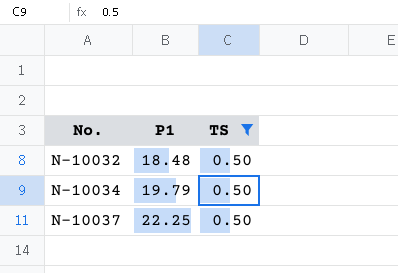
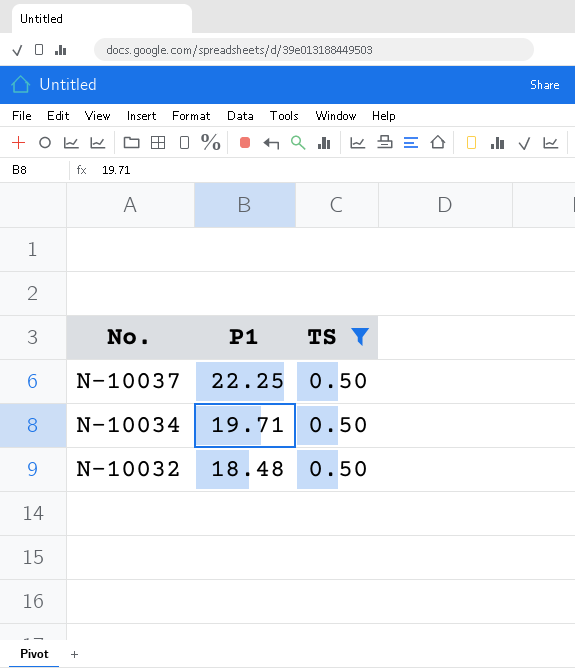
row order: No. ascending -> No. descending
N-10034 | P1: 19.79 -> 19.71

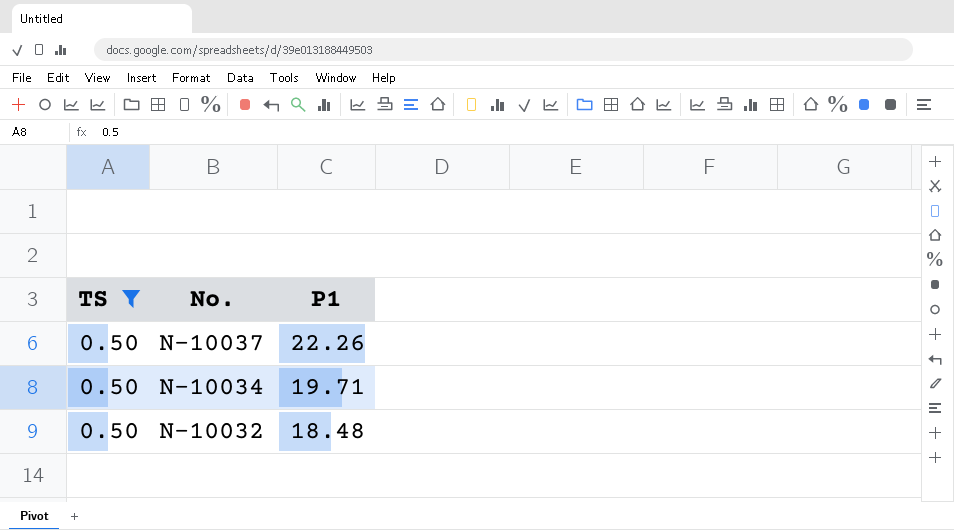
column TS | position: 3 -> 1
N-10037 | P1: 22.25 -> 22.26

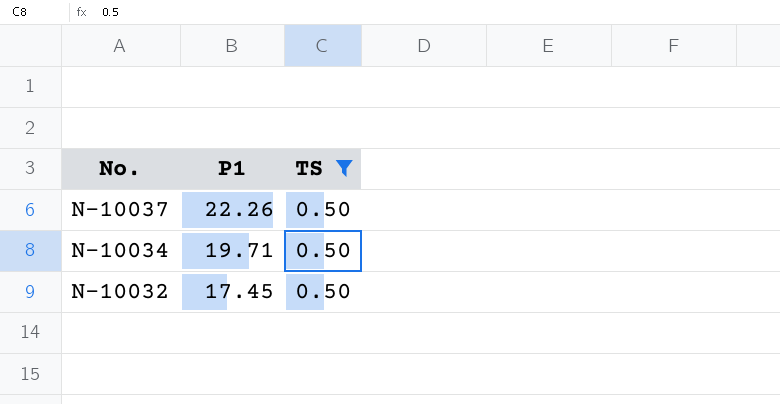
column TS | position: 1 -> 3
N-10032 | P1: 18.48 -> 17.45

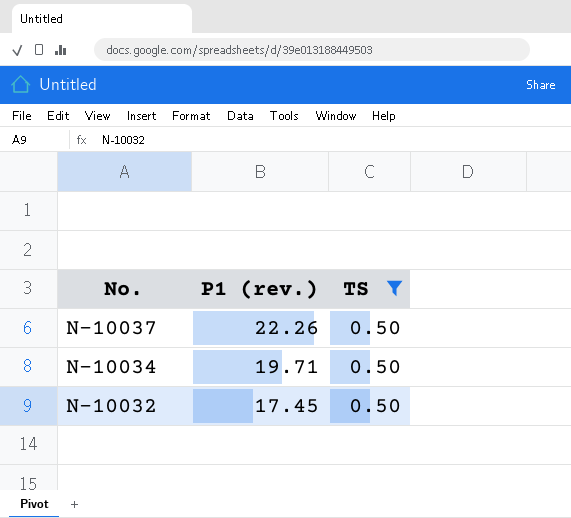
column name: P1 -> P1 (rev.)

